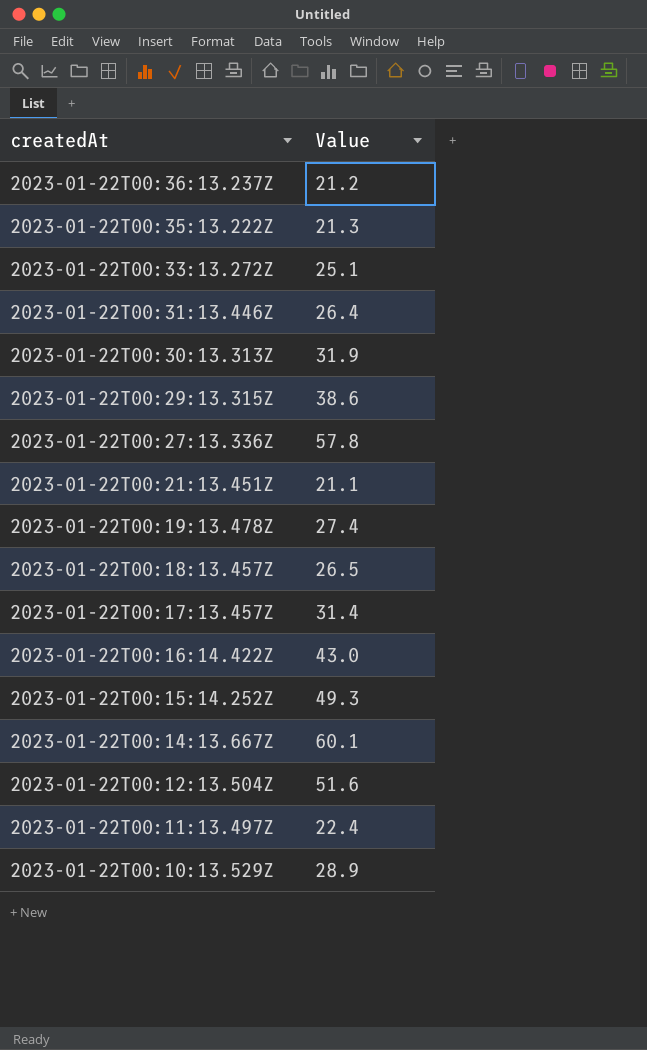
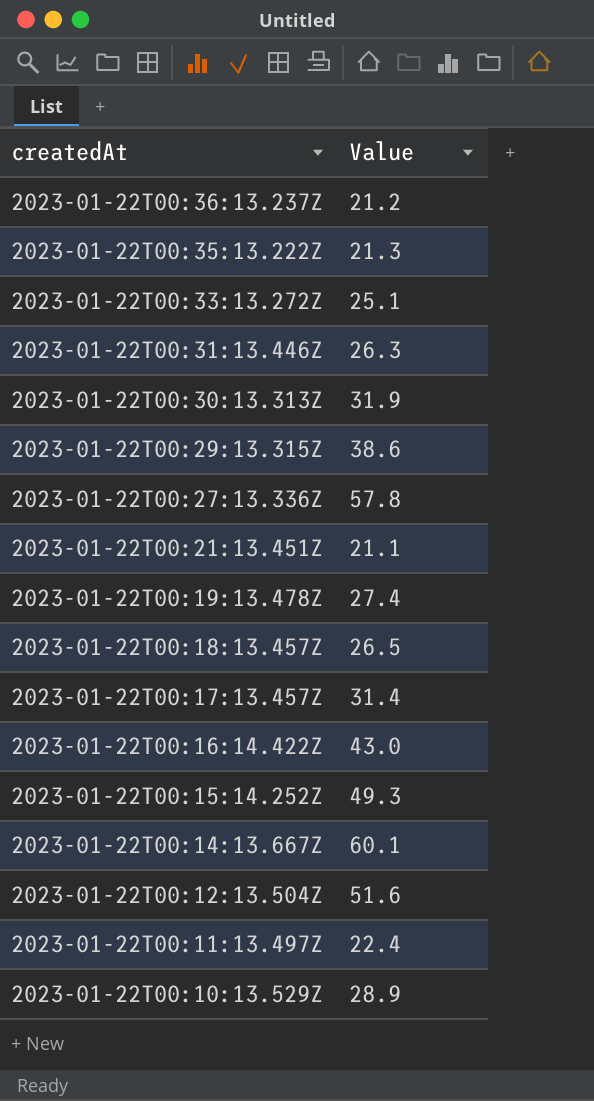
2023-01-22T00:31:13.446Z | Value: 26.4 -> 26.3

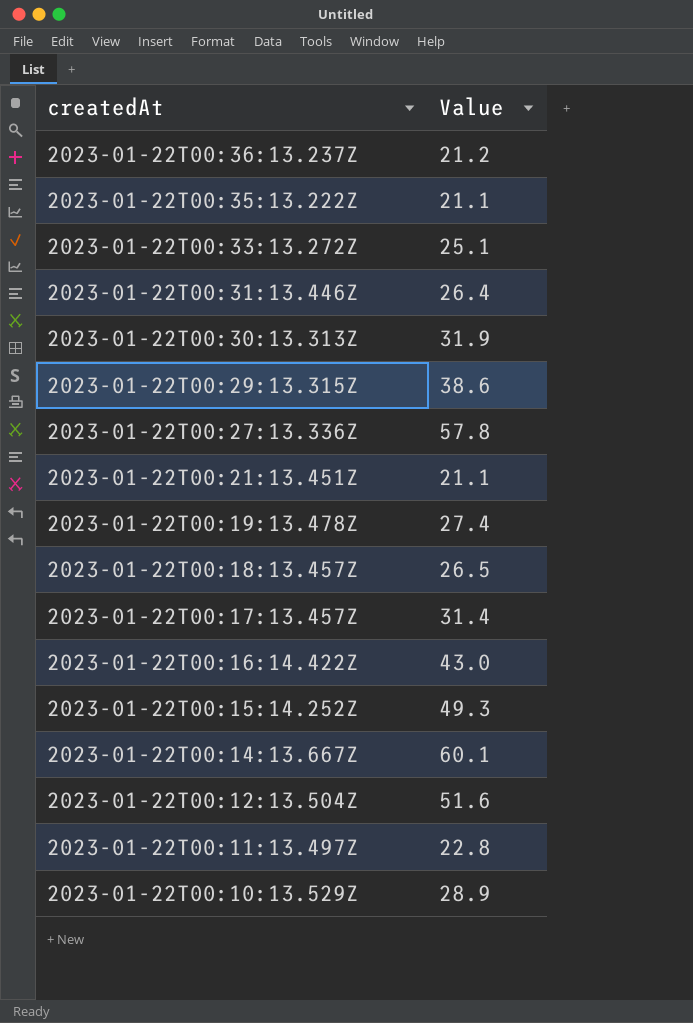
2023-01-22T00:35:13.222Z | Value: 21.3 -> 21.1
2023-01-22T00:31:13.446Z | Value: 26.3 -> 26.4
2023-01-22T00:11:13.497Z | Value: 22.4 -> 22.8

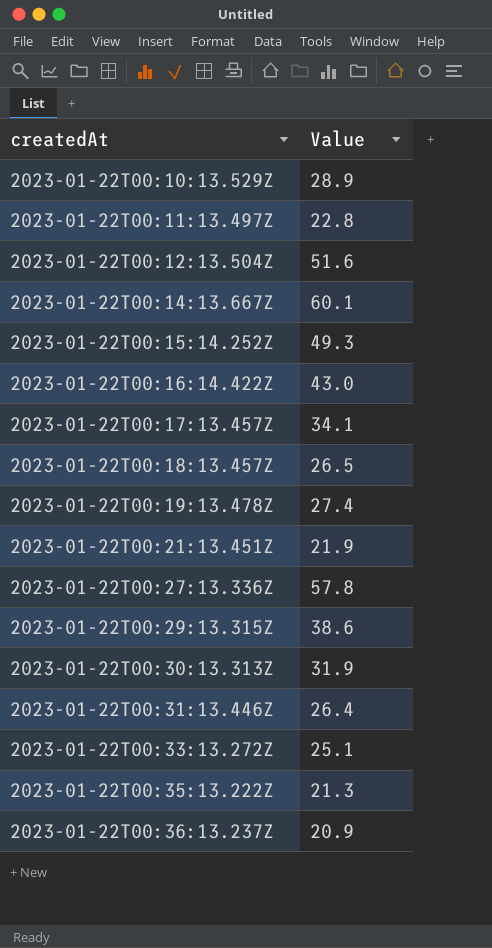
row order: createdAt descending -> createdAt ascending
2023-01-22T00:17:13.457Z | Value: 31.4 -> 34.1
2023-01-22T00:21:13.451Z | Value: 21.1 -> 21.9
2023-01-22T00:35:13.222Z | Value: 21.1 -> 21.3
2023-01-22T00:36:13.237Z | Value: 21.2 -> 20.9

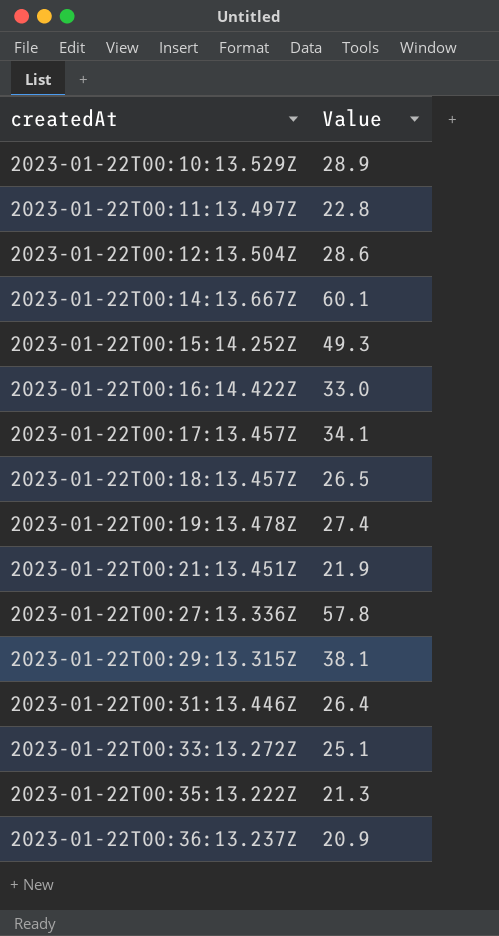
row 2023-01-22T00:30:13.313Z: 31.9 -> none
2023-01-22T00:12:13.504Z | Value: 51.6 -> 28.6
2023-01-22T00:16:14.422Z | Value: 43.0 -> 33.0
2023-01-22T00:29:13.315Z | Value: 38.6 -> 38.1

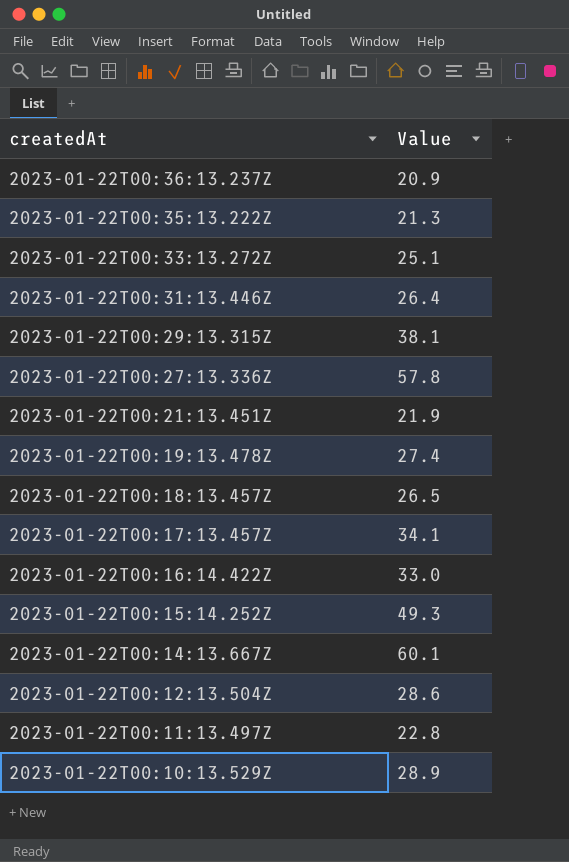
row order: createdAt ascending -> createdAt descending

